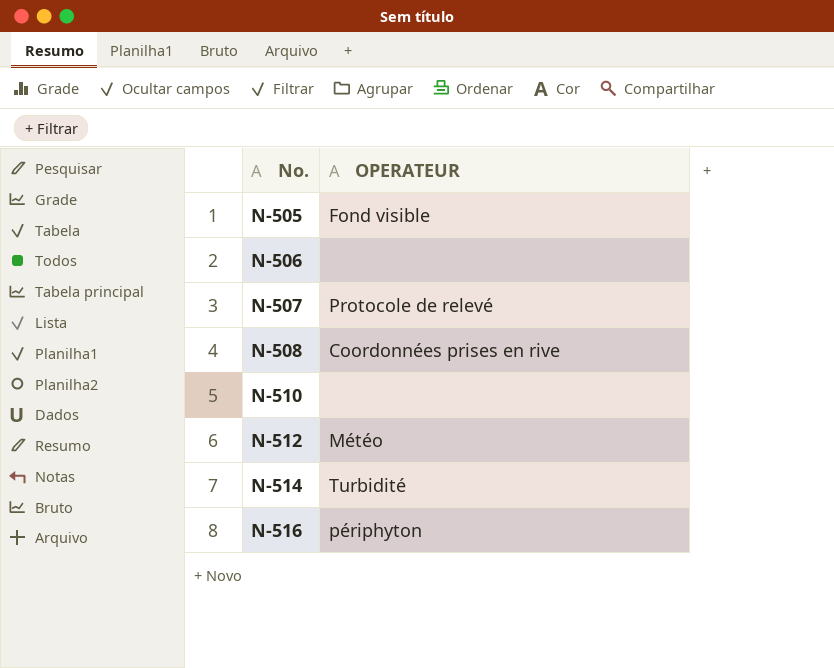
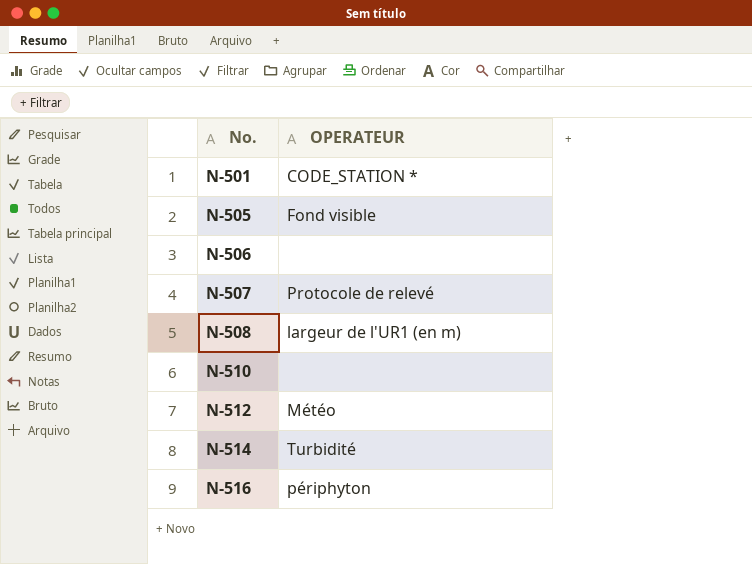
row N-501: none -> CODE_STATION *
N-508 | OPERATEUR: Coordonnées prises en rive -> largeur de l'UR1 (en m)

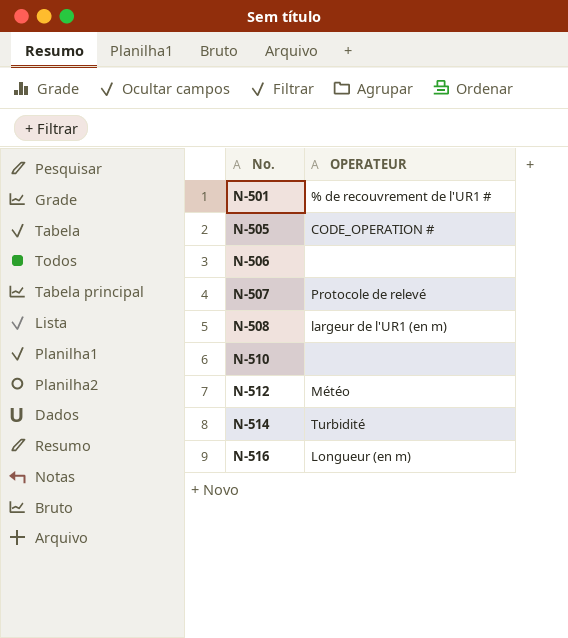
N-501 | OPERATEUR: CODE_STATION * -> % de recouvrement de l'UR1 #
N-505 | OPERATEUR: Fond visible -> CODE_OPERATION #
N-516 | OPERATEUR: périphyton -> Longueur (en m)

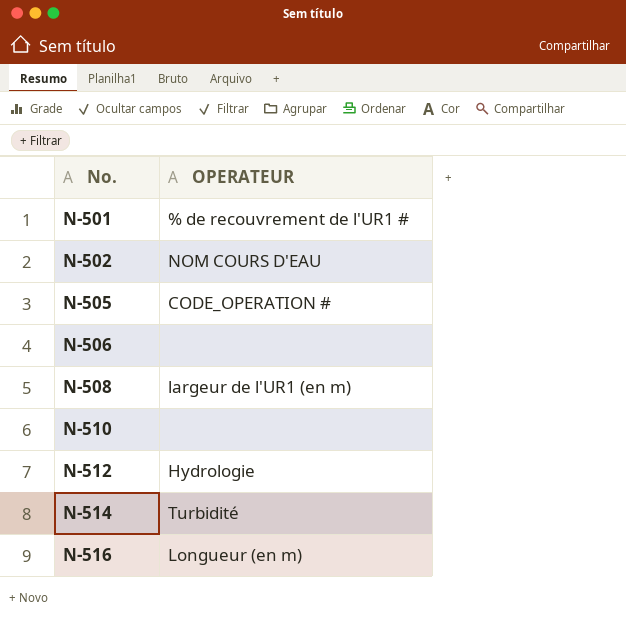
row N-507: Protocole de relevé -> none
row N-502: none -> NOM COURS D'EAU
N-512 | OPERATEUR: Météo -> Hydrologie

